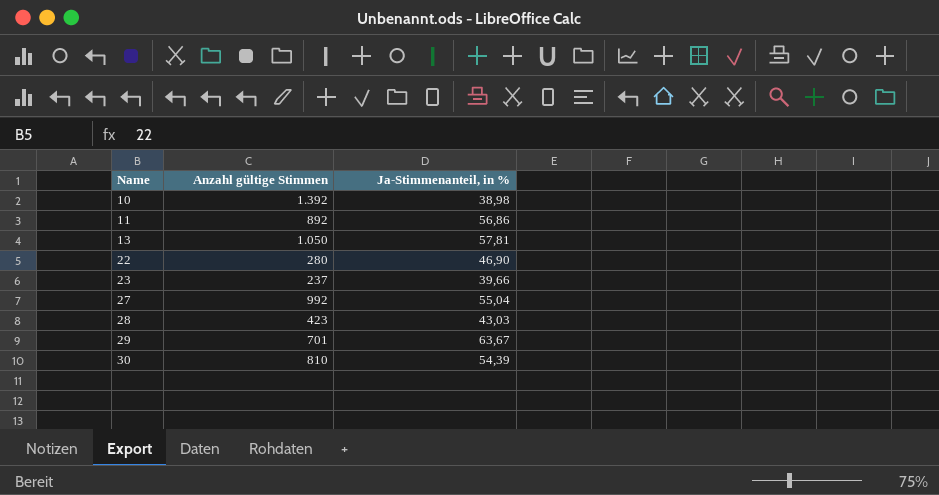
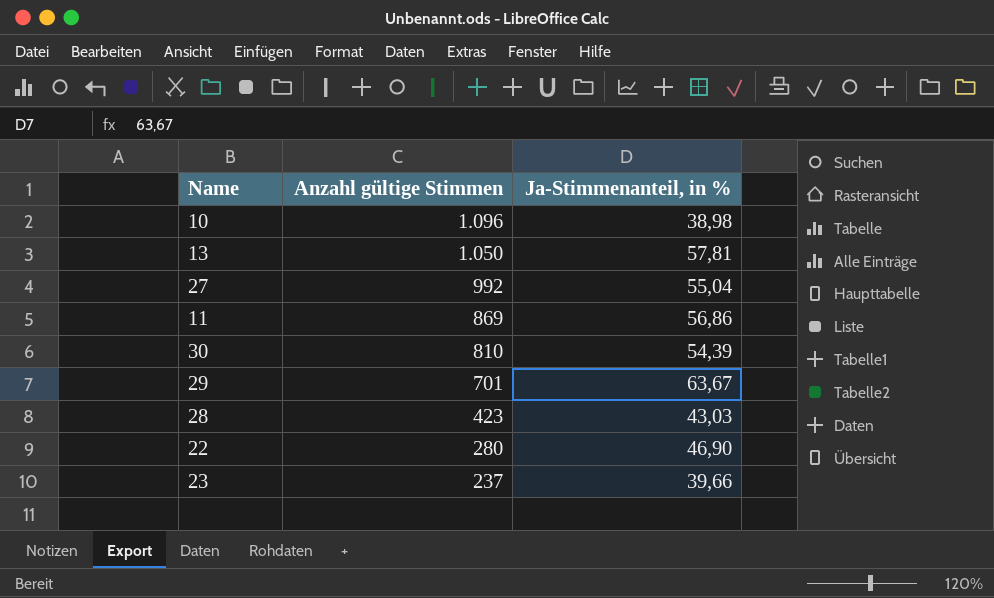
row order: Name ascending -> Anzahl gültige Stimmen descending
10 | Anzahl gültige Stimmen: 1.392 -> 1.096
11 | Anzahl gültige Stimmen: 892 -> 869

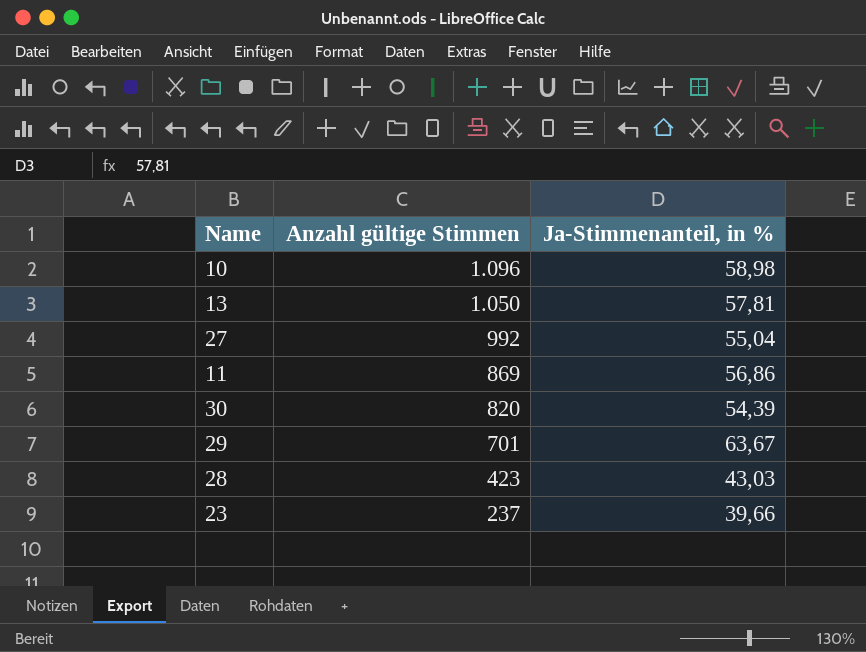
row 22: 280 | 46,90 -> none
10 | Ja-Stimmenanteil, in %: 38,98 -> 58,98
30 | Anzahl gültige Stimmen: 810 -> 820

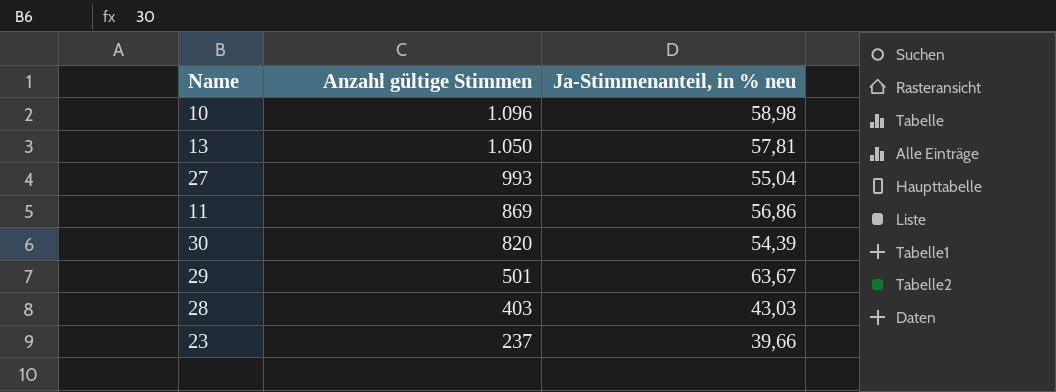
column name: Ja-Stimmenanteil, in % -> Ja-Stimmenanteil, in % neu
27 | Anzahl gültige Stimmen: 992 -> 993
29 | Anzahl gültige Stimmen: 701 -> 501
28 | Anzahl gültige Stimmen: 423 -> 403

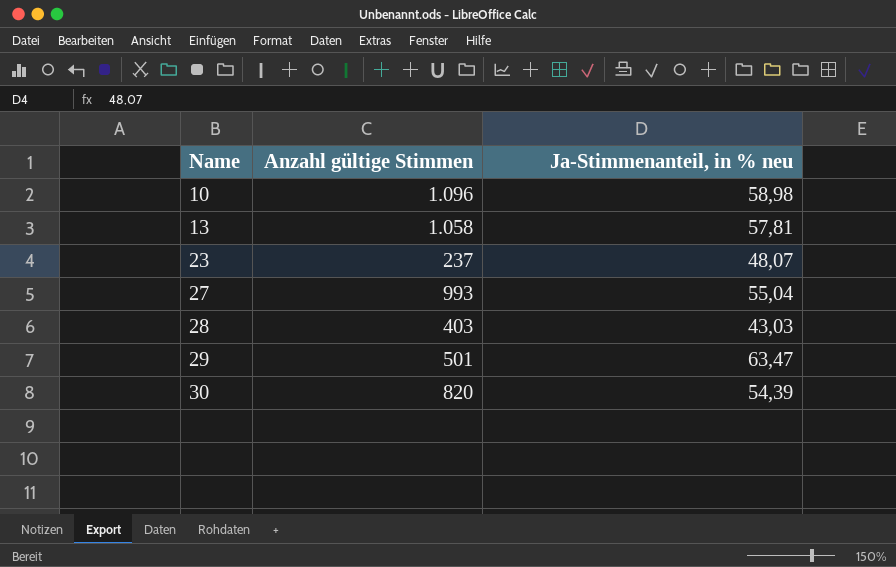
row order: Anzahl gültige Stimmen descending -> Name ascending
row 11: 869 | 56,86 -> none
13 | Anzahl gültige Stimmen: 1.050 -> 1.058
23 | Ja-Stimmenanteil, in % neu: 39,66 -> 48,07
29 | Ja-Stimmenanteil, in % neu: 63,67 -> 63,47

